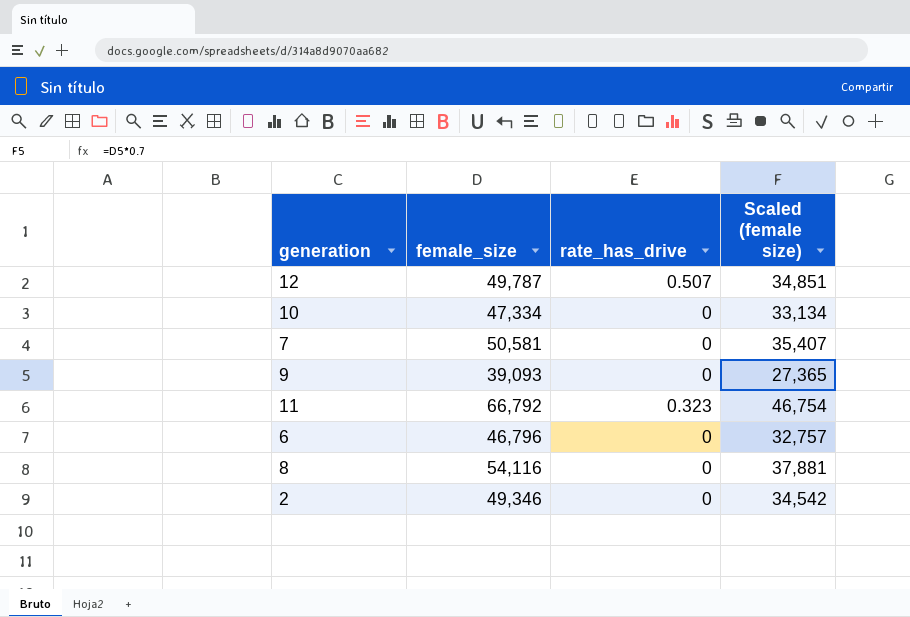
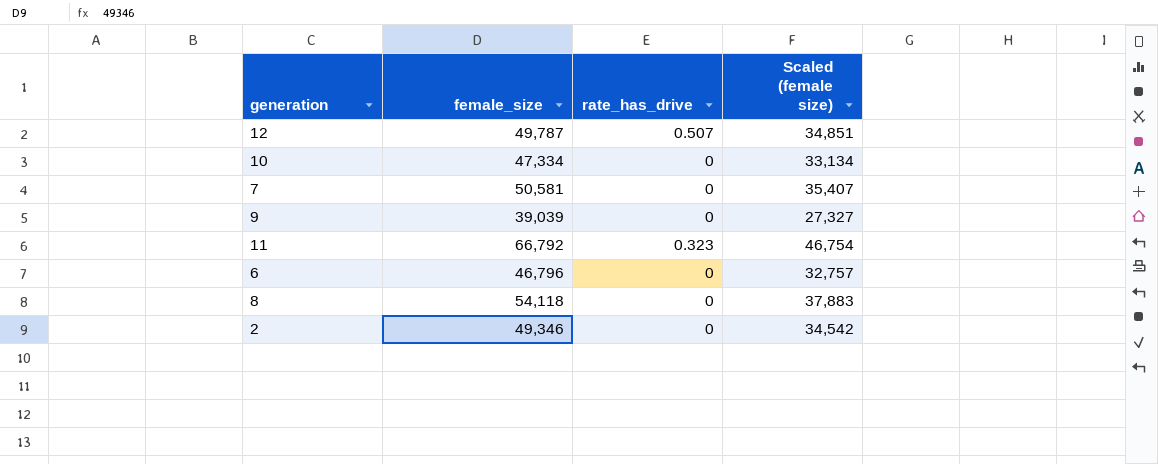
9 | female_size: 39,093 -> 39,039
9 | Scaled (female size): 27,365 -> 27,327
8 | female_size: 54,116 -> 54,118
8 | Scaled (female size): 37,881 -> 37,883

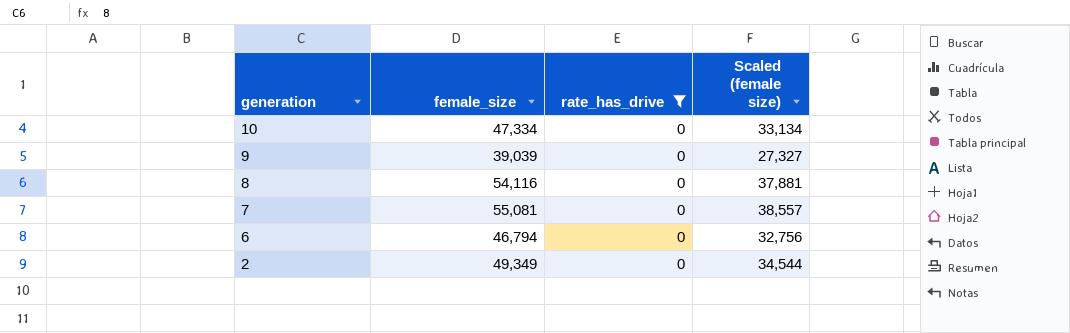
filter: none -> rate_has_drive = 0
row order: none -> generation descending
8 | female_size: 54,118 -> 54,116
8 | Scaled (female size): 37,883 -> 37,881
7 | female_size: 50,581 -> 55,081
7 | Scaled (female size): 35,407 -> 38,557
6 | female_size: 46,796 -> 46,794
6 | Scaled (female size): 32,757 -> 32,756
2 | female_size: 49,346 -> 49,349
2 | Scaled (female size): 34,542 -> 34,544

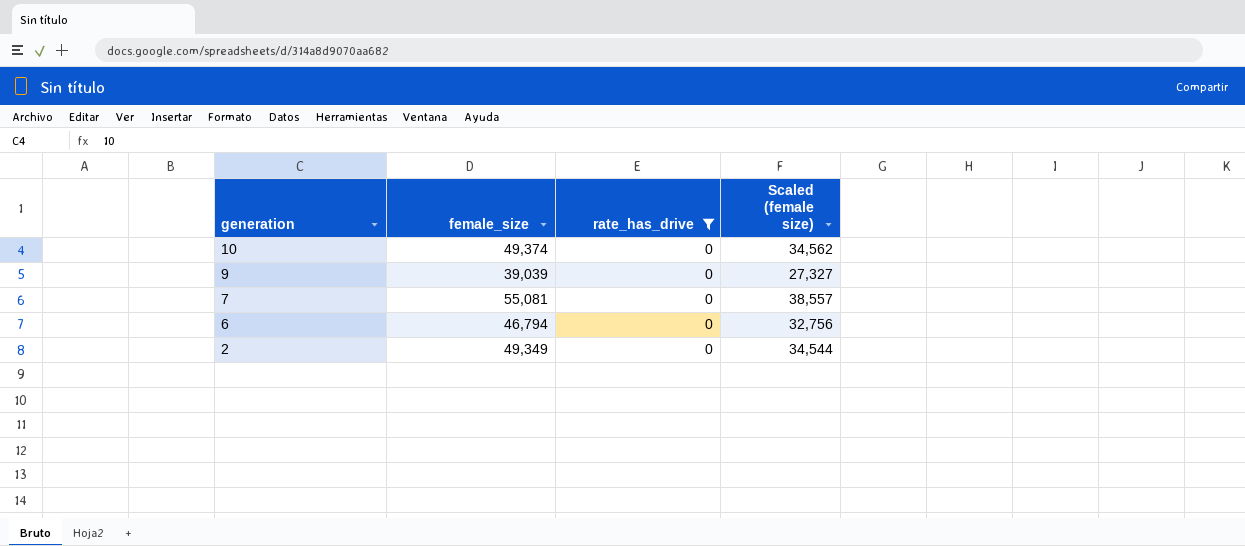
row 8: 54,116 | 0 | 37,881 -> none
10 | female_size: 47,334 -> 49,374
10 | Scaled (female size): 33,134 -> 34,562

